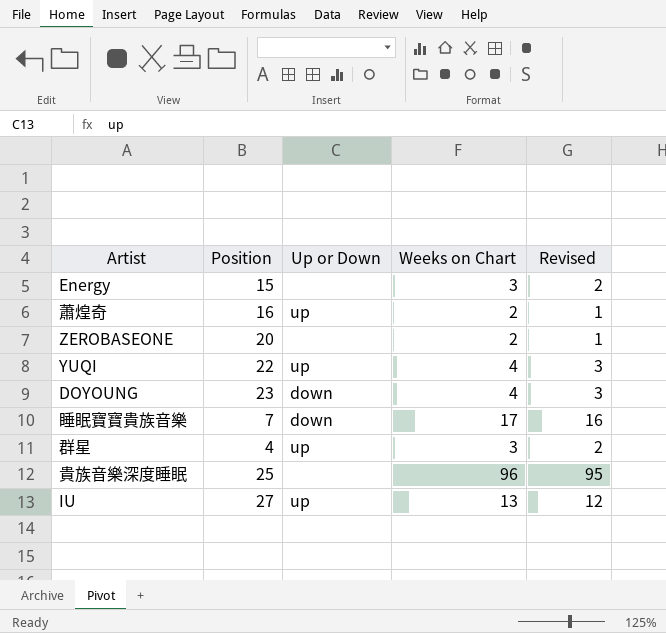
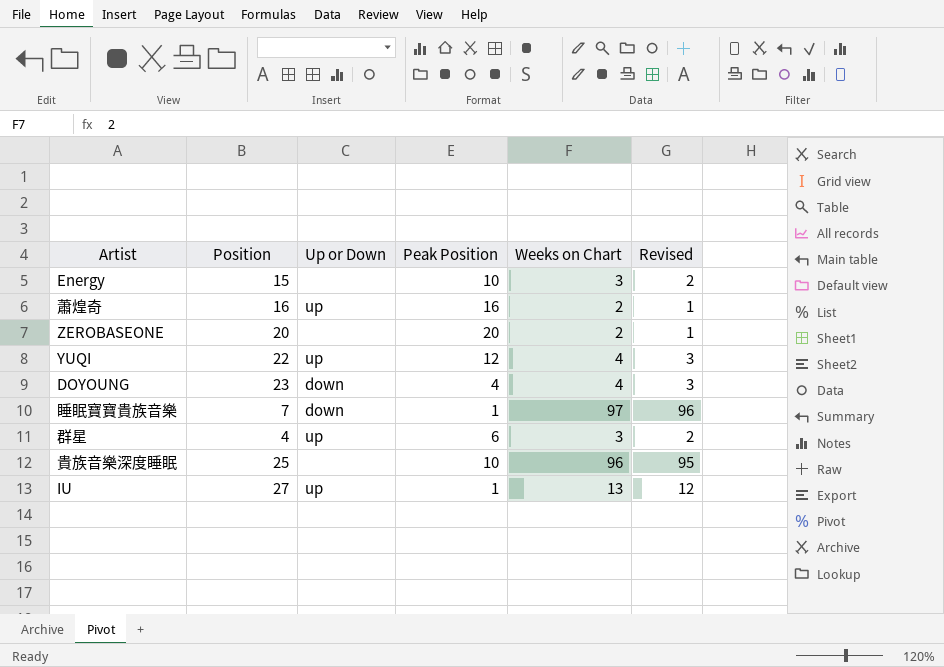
column Peak Position | position: none -> 4
睡眠寶寶貴族音樂 | Weeks on Chart: 17 -> 97
睡眠寶寶貴族音樂 | Revised: 16 -> 96

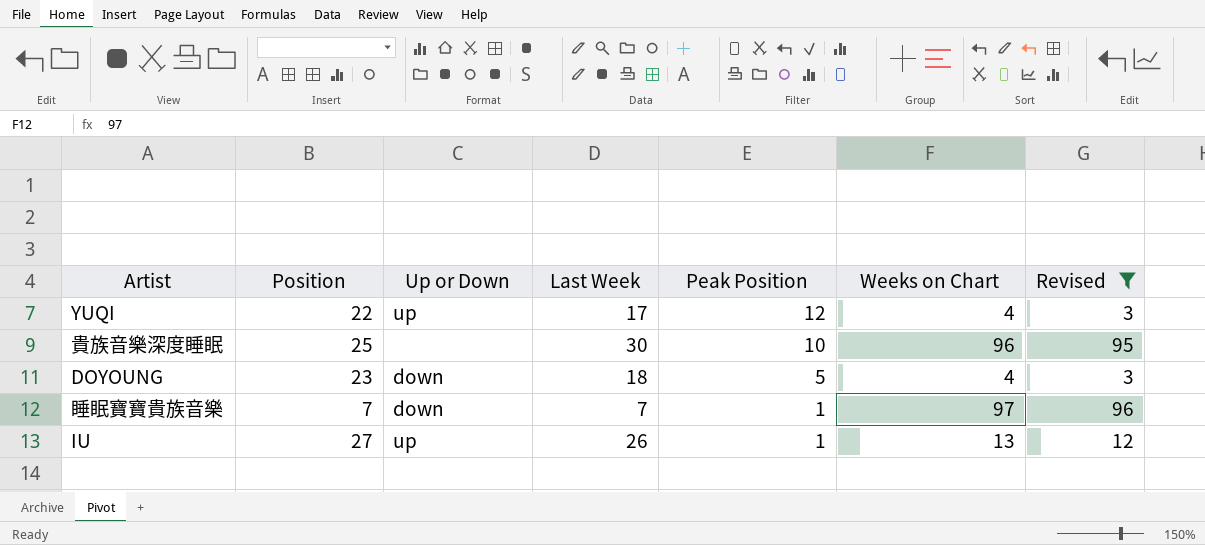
filter: none -> Revised >= 3
row order: none -> Peak Position descending
column Last Week | position: none -> 4
DOYOUNG | Peak Position: 4 -> 5

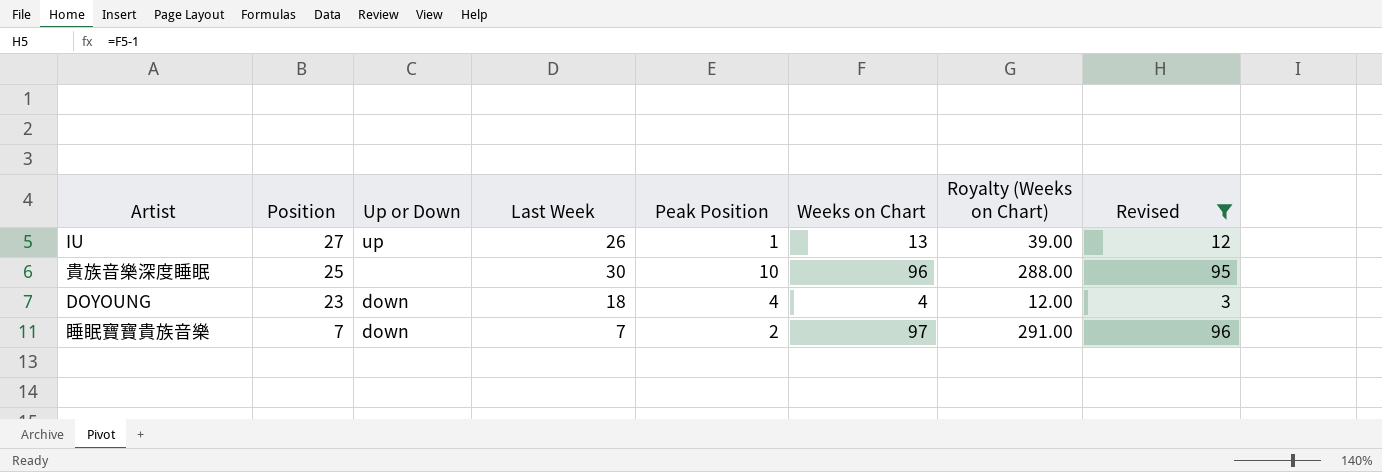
row order: Peak Position descending -> Position descending
column Royalty (Weeks on Chart) | formula: none -> [Weeks on Chart] * 3
row YUQI: 22 | up | 17 | 12 | 4 | 3 -> none
DOYOUNG | Peak Position: 5 -> 4
睡眠寶寶貴族音樂 | Peak Position: 1 -> 2

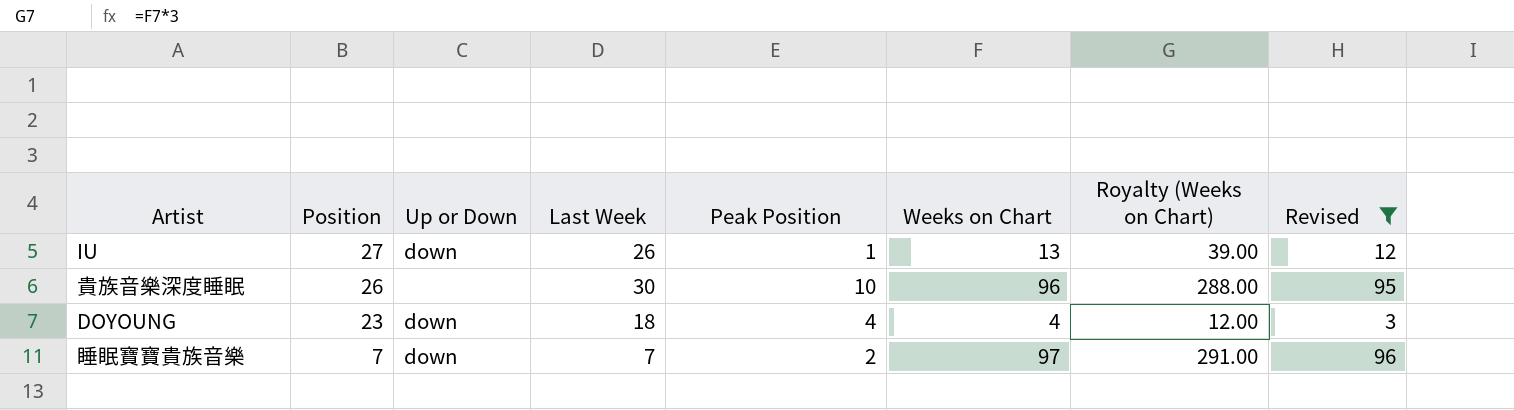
IU | Up or Down: up -> down
貴族音樂深度睡眠 | Position: 25 -> 26

